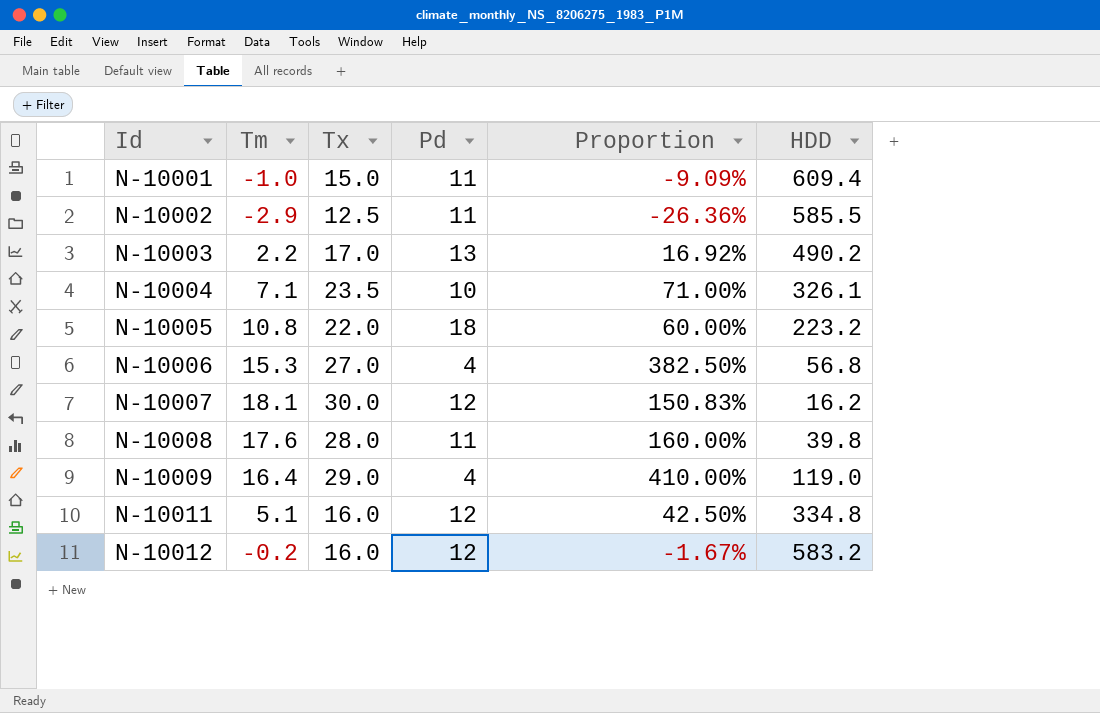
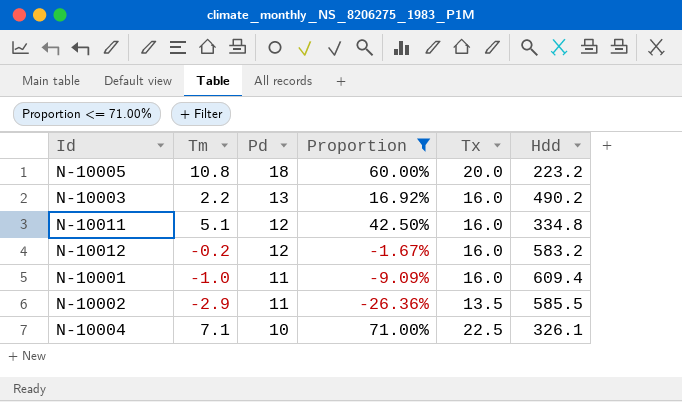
filter: none -> Proportion <= 71.00%
row order: Id ascending -> Pd descending
column Tx | position: 3 -> 5
column name: HDD -> Hdd
N-10005 | Tx: 22.0 -> 20.0
N-10003 | Tx: 17.0 -> 16.0
N-10001 | Tx: 15.0 -> 16.0
N-10002 | Tx: 12.5 -> 13.5
N-10004 | Tx: 23.5 -> 22.5

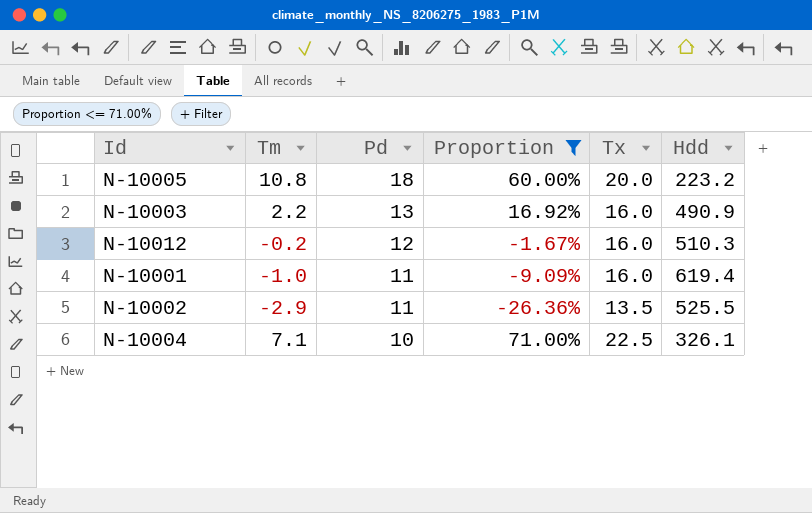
row N-10011: 5.1 | 12 | 42.50% | 16.0 | 334.8 -> none
N-10003 | Hdd: 490.2 -> 490.9
N-10012 | Hdd: 583.2 -> 510.3
N-10001 | Hdd: 609.4 -> 619.4
N-10002 | Hdd: 585.5 -> 525.5

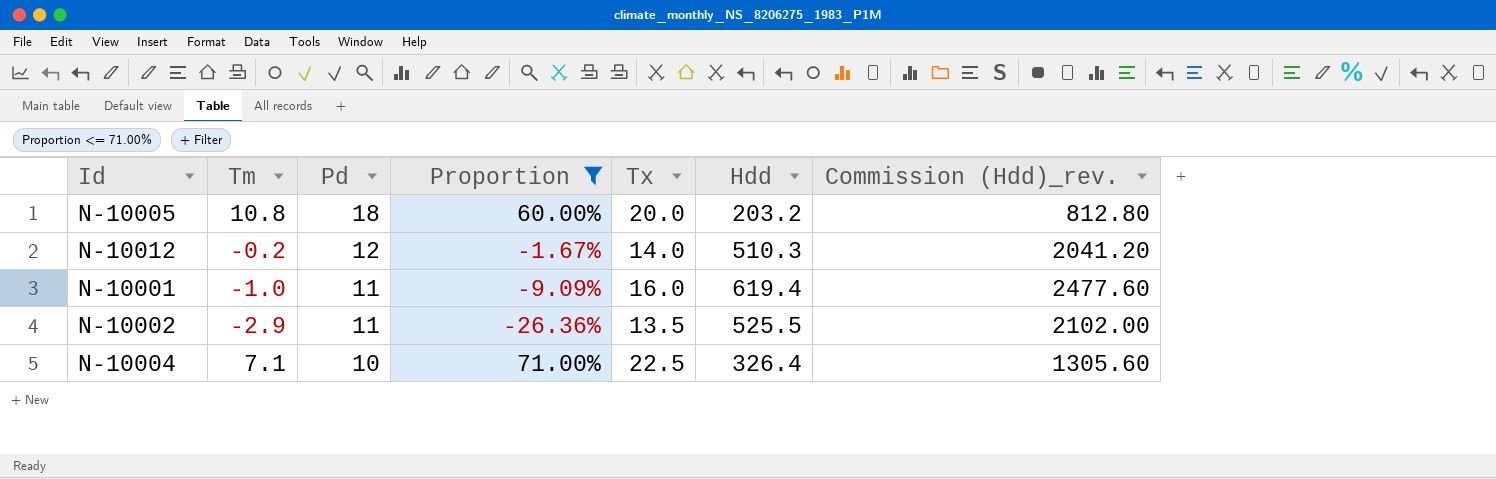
column Commission (Hdd)_rev. | formula: none -> [Hdd] * 4
row N-10003: 2.2 | 13 | 16.92% | 16.0 | 490.9 -> none
N-10005 | Hdd: 223.2 -> 203.2
N-10012 | Tx: 16.0 -> 14.0
N-10004 | Hdd: 326.1 -> 326.4

